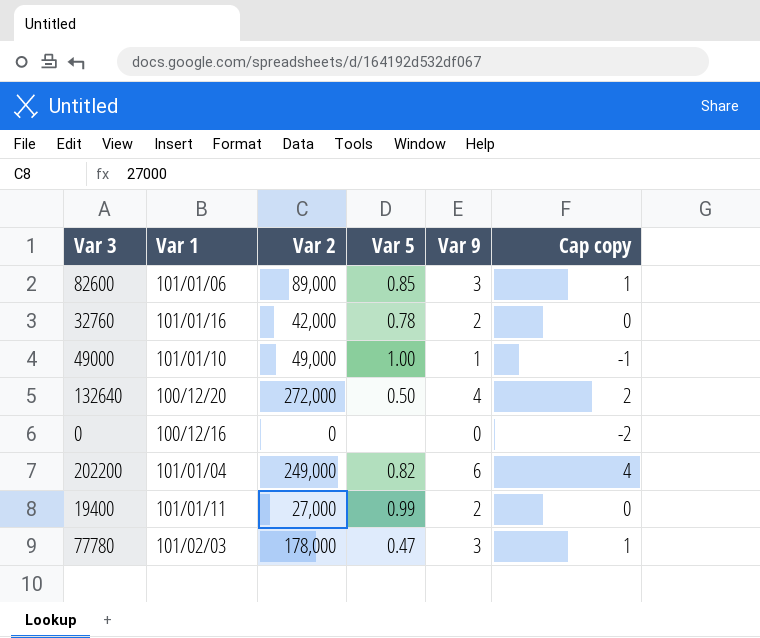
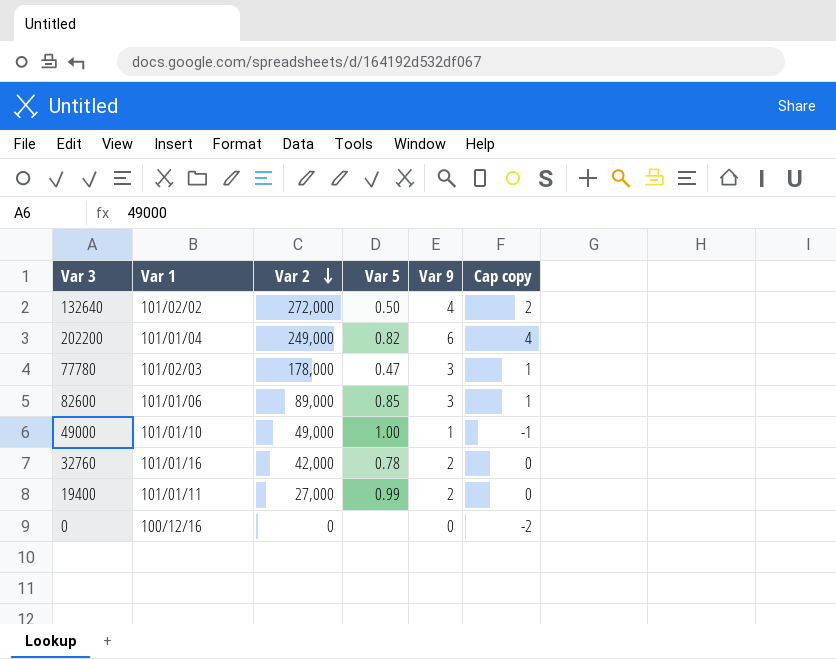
row order: none -> Var 2 descending
132640 | Var 1: 100/12/20 -> 101/02/02

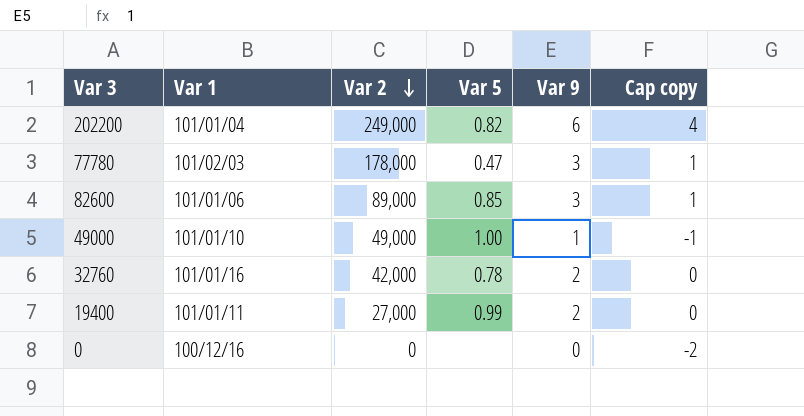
row 132640: 101/02/02 | 272,000 | 0.50 | 4 | 2 -> none

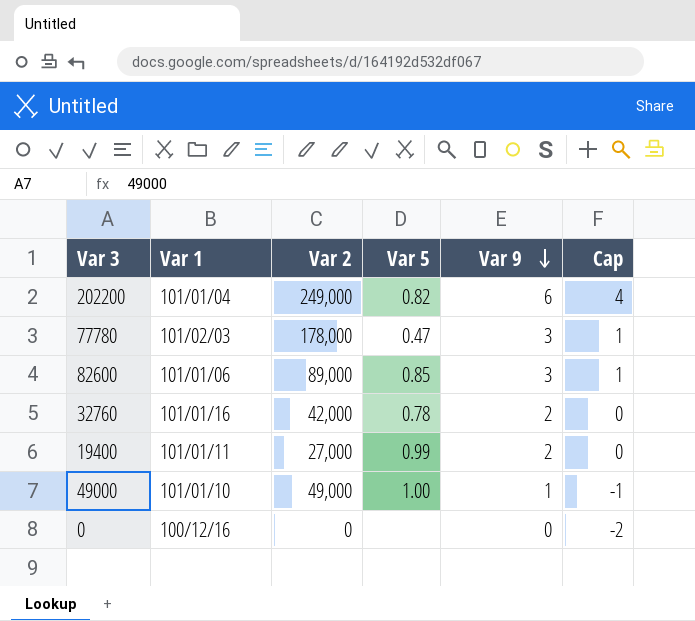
row order: Var 2 descending -> Var 9 descending
column name: Cap copy -> Cap

